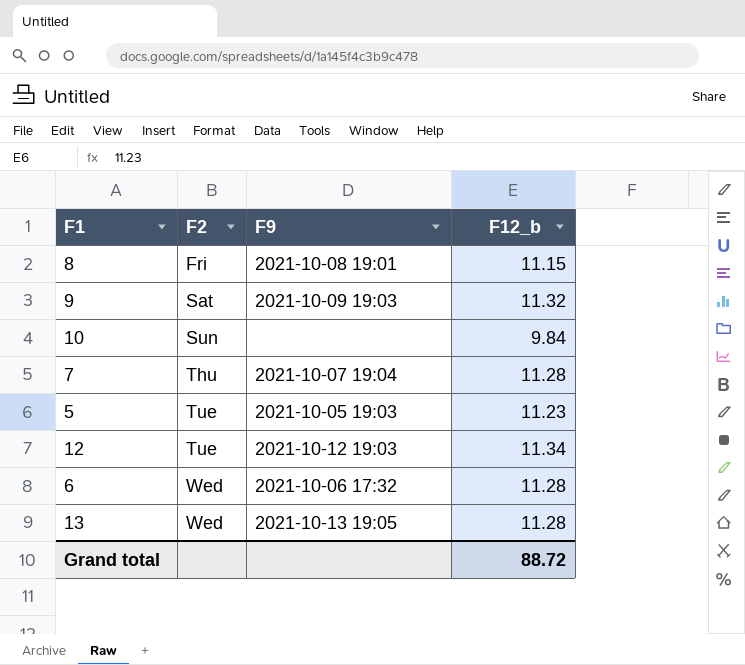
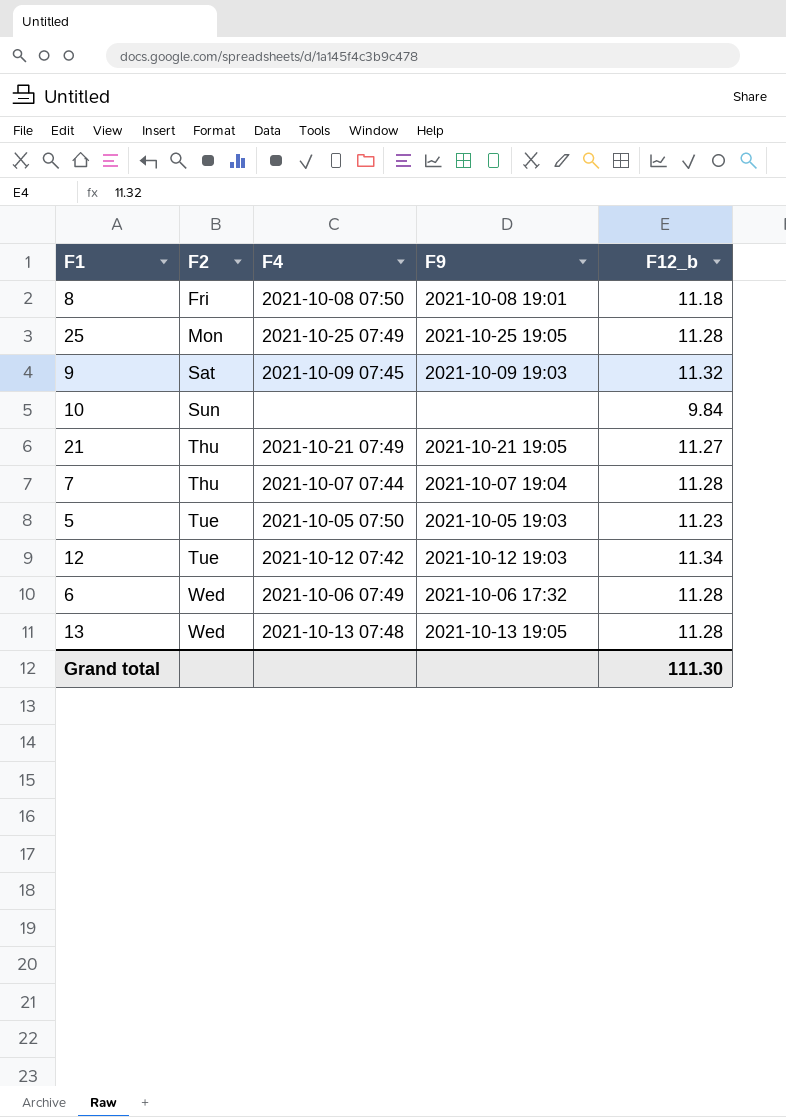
column F4 | position: none -> 3
8 | F12_b: 11.15 -> 11.18
row 25: none -> Mon | 2021-10-25 07:49 | 2021-10-25 19:05 | 11.28
row 21: none -> Thu | 2021-10-21 07:49 | 2021-10-21 19:05 | 11.27
Grand total | F12_b: 88.72 -> 111.30

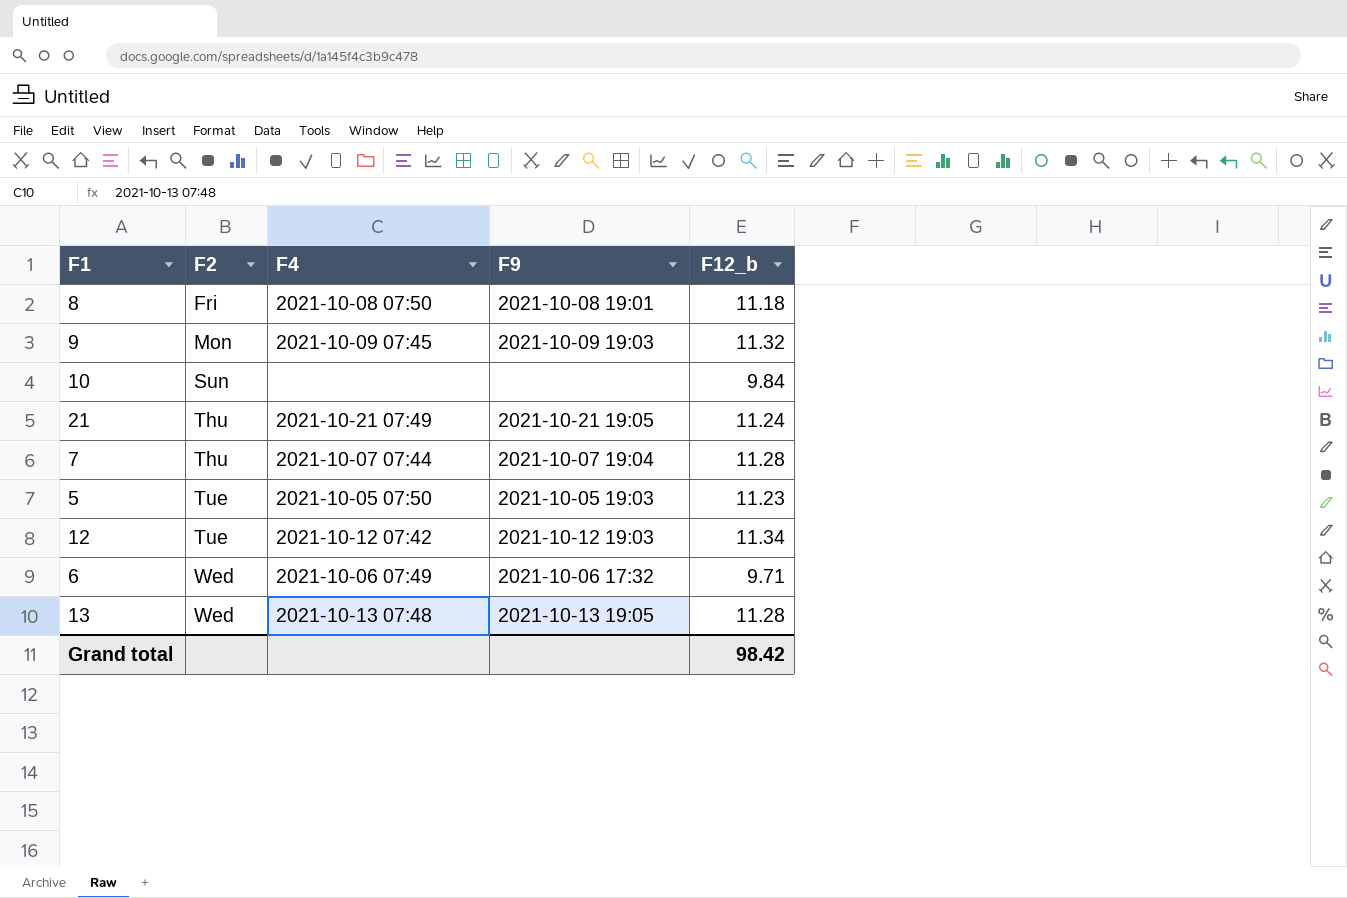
row 25: Mon | 2021-10-25 07:49 | 2021-10-25 19:05 | 11.28 -> none
9 | F2: Sat -> Mon
21 | F12_b: 11.27 -> 11.24
6 | F12_b: 11.28 -> 9.71
Grand total | F12_b: 111.30 -> 98.42

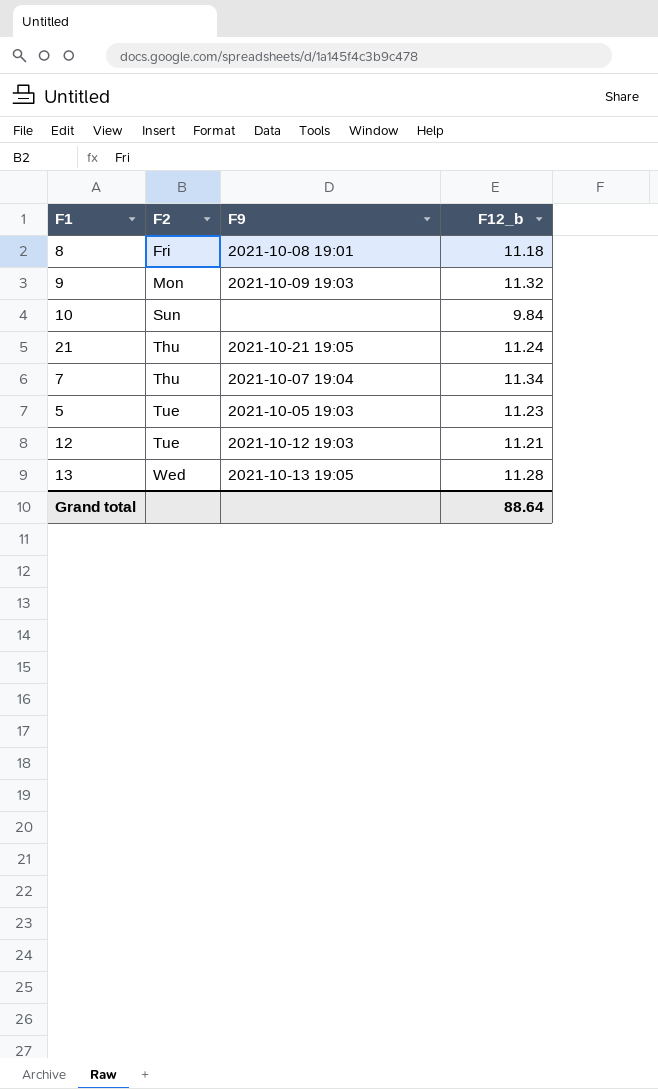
column F4 | position: 3 -> none
row 6: Wed | 2021-10-06 07:49 | 2021-10-06 17:32 | 9.71 -> none
7 | F12_b: 11.28 -> 11.34
12 | F12_b: 11.34 -> 11.21
Grand total | F12_b: 98.42 -> 88.64

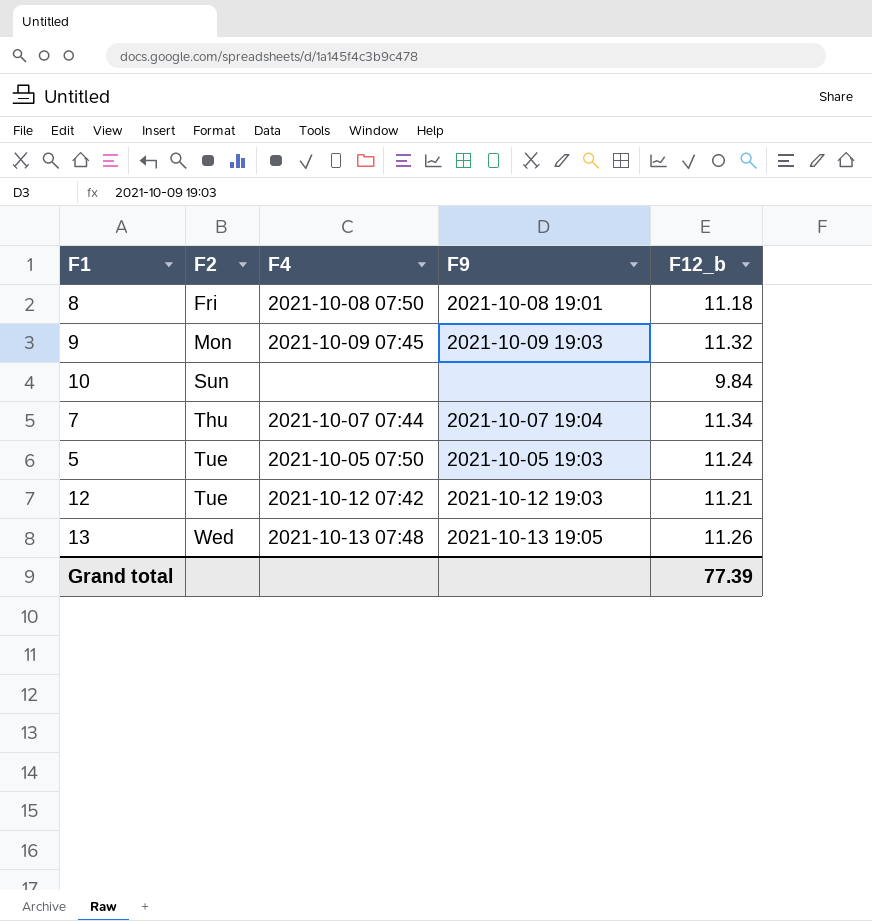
column F4 | position: none -> 3
row 21: Thu | 2021-10-21 19:05 | 11.24 -> none
5 | F12_b: 11.23 -> 11.24
13 | F12_b: 11.28 -> 11.26
Grand total | F12_b: 88.64 -> 77.39

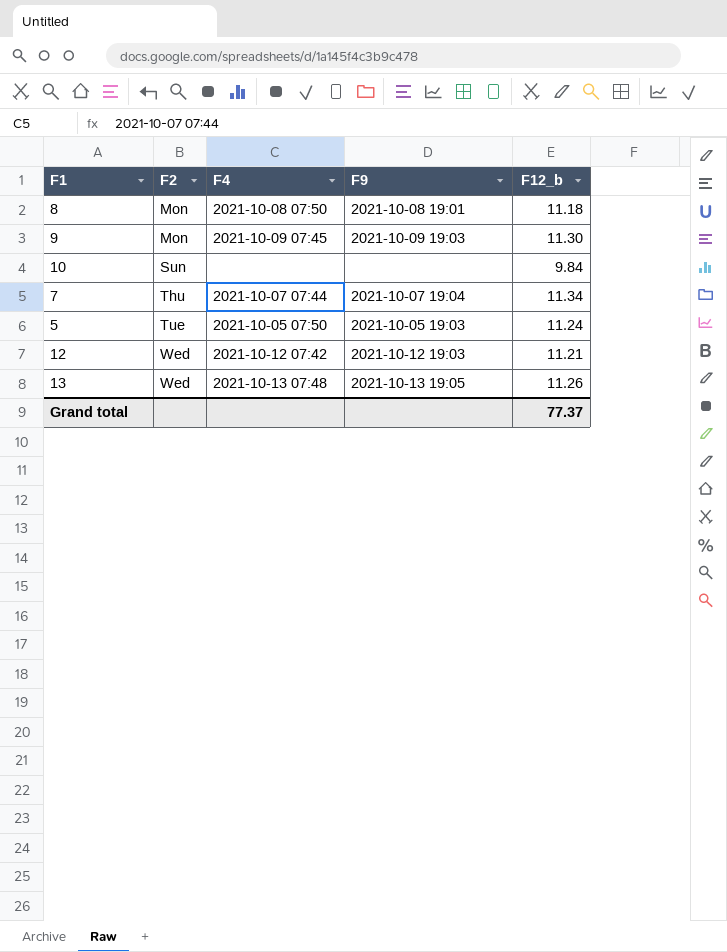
8 | F2: Fri -> Mon
9 | F12_b: 11.32 -> 11.30
12 | F2: Tue -> Wed
Grand total | F12_b: 77.39 -> 77.37

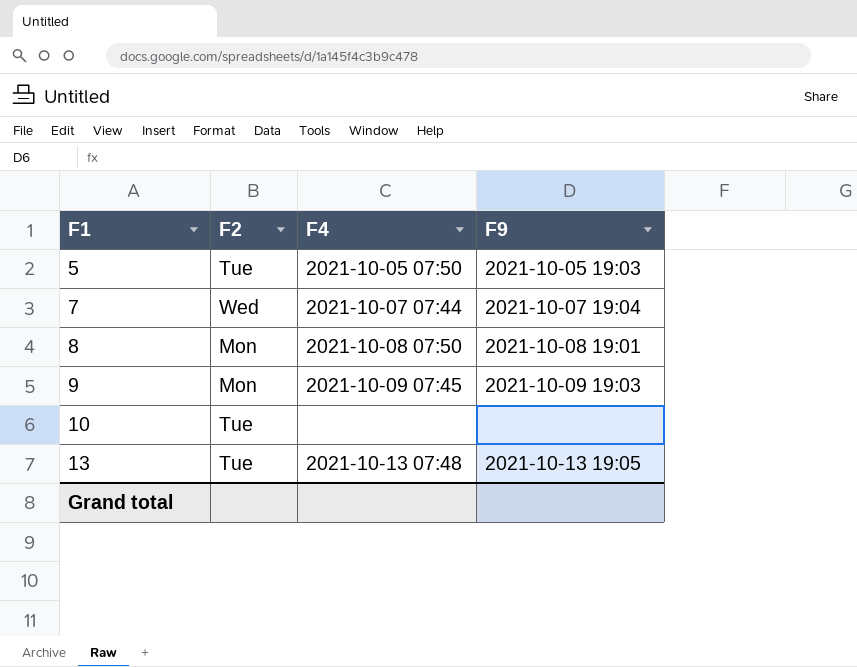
row order: F2 ascending -> F1 ascending
column F12_b | position: 5 -> none
row 12: Wed | 2021-10-12 07:42 | 2021-10-12 19:03 | 11.21 -> none
7 | F2: Thu -> Wed
10 | F2: Sun -> Tue
13 | F2: Wed -> Tue

